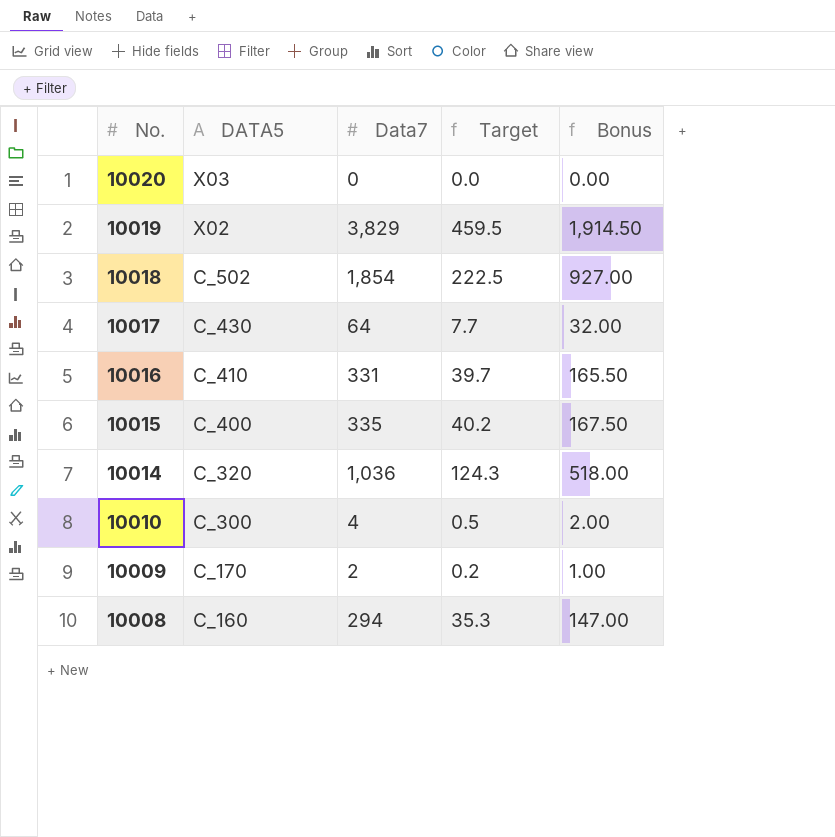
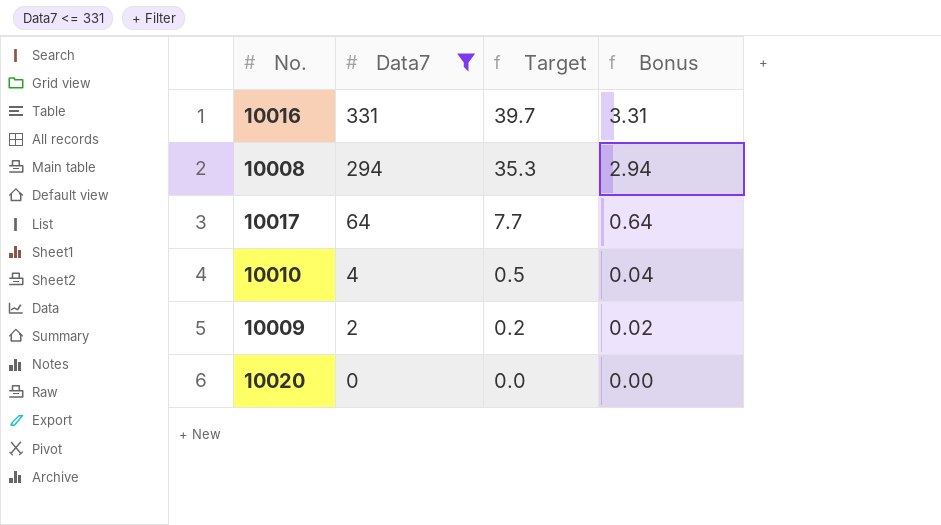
filter: none -> Data7 <= 331
row order: No. descending -> Data7 descending
column DATA5 | position: 2 -> none
column Bonus | formula: [Data7] * 0.5 -> [Data7] * 0.01

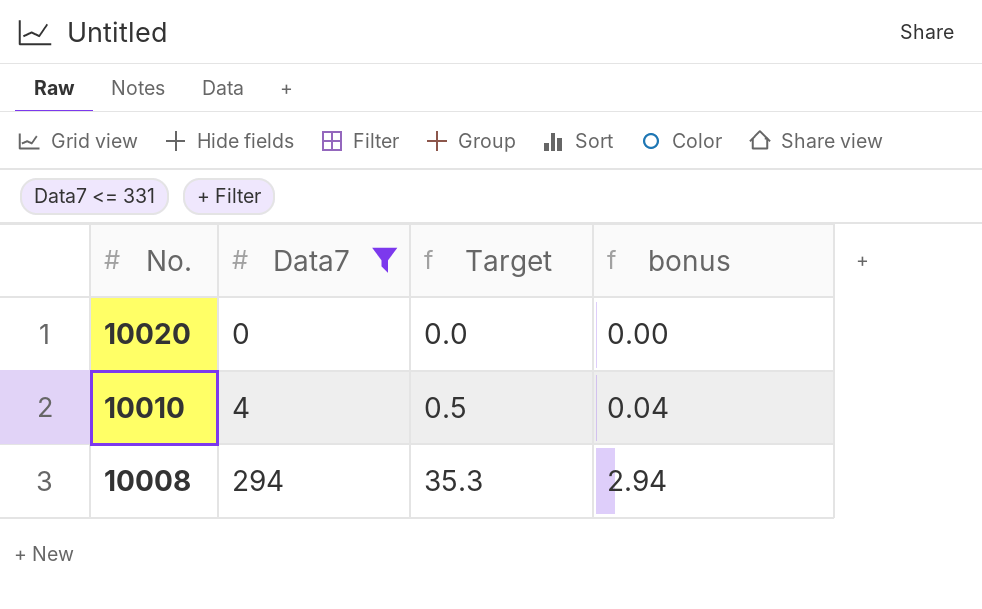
row order: Data7 descending -> No. descending
column name: Bonus -> bonus
row 10016: 331 | 39.7 | 3.31 -> none
row 10017: 64 | 7.7 | 0.64 -> none
row 10009: 2 | 0.2 | 0.02 -> none

